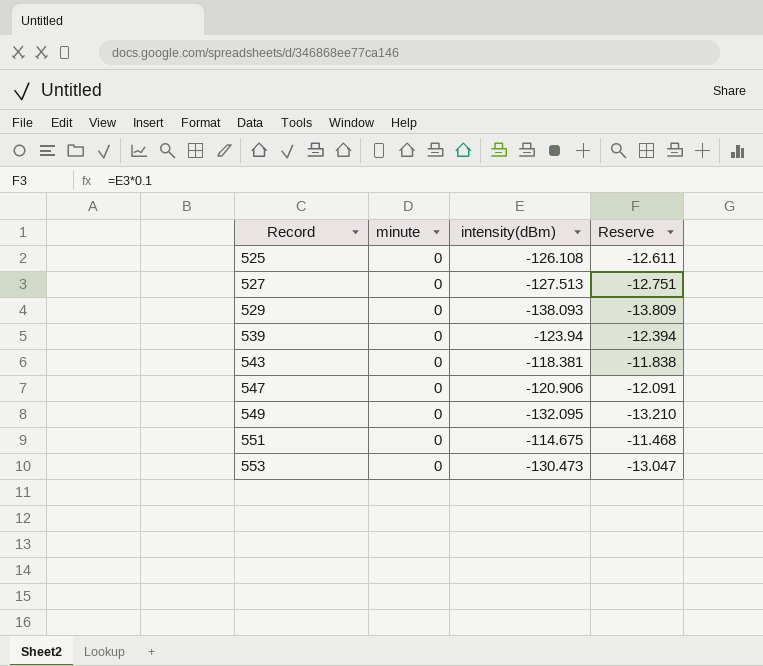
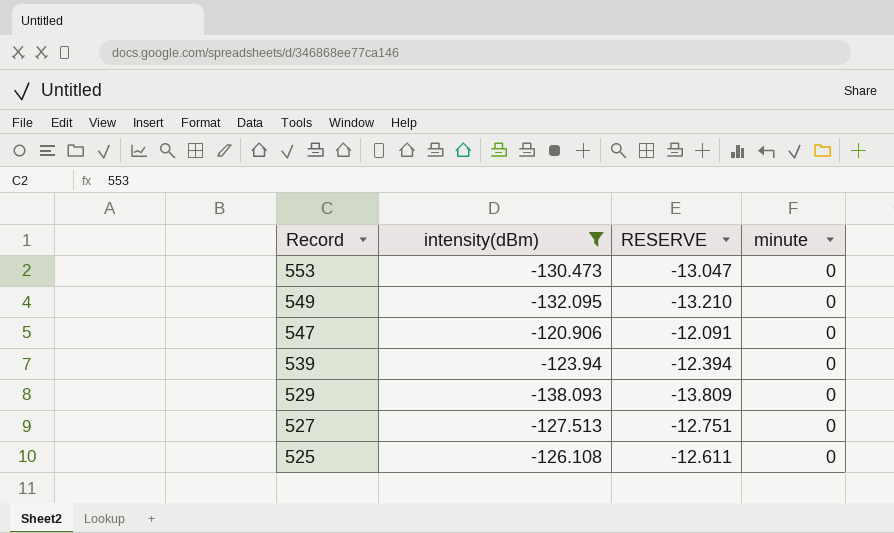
filter: none -> intensity(dBm) <= -120.906
row order: Record ascending -> Record descending
column name: Reserve -> RESERVE
column minute | position: 2 -> 4

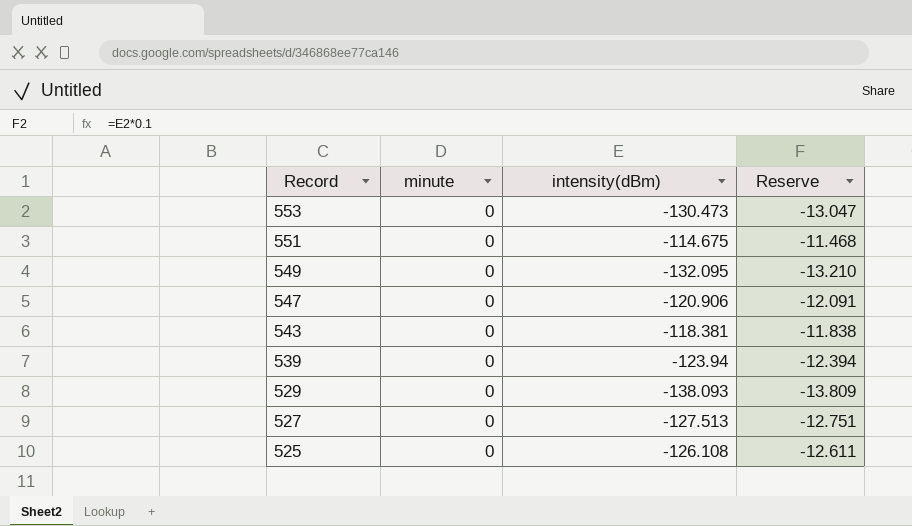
filter: intensity(dBm) <= -120.906 -> none
column minute | position: 4 -> 2
column name: RESERVE -> Reserve

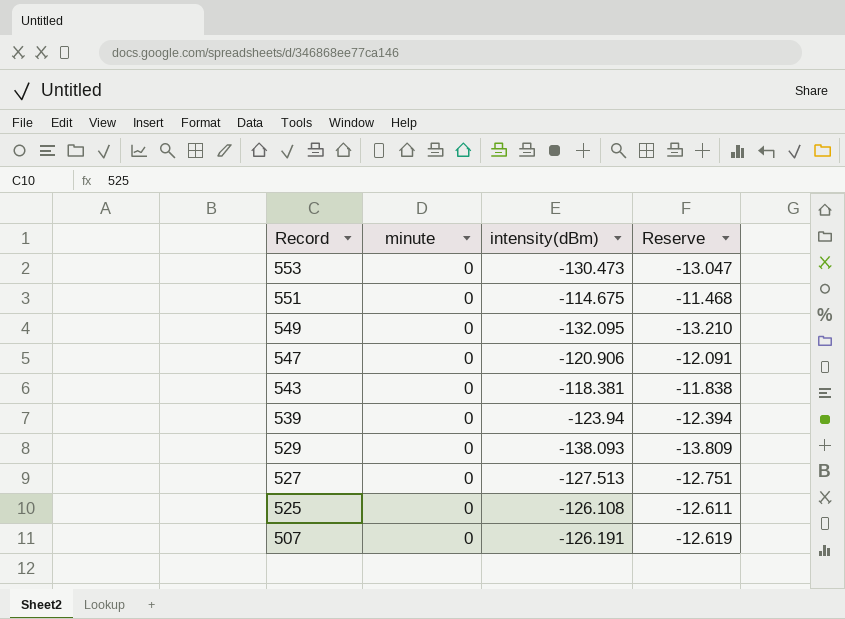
row 507: none -> 0 | -126.191 | -12.619

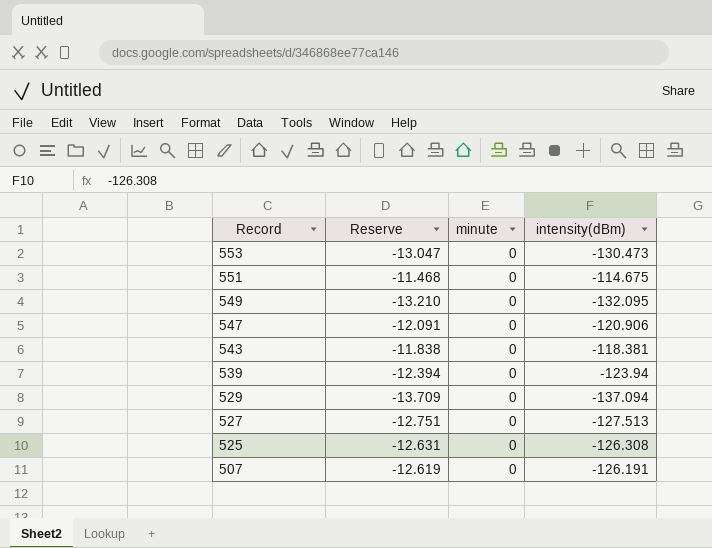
column Reserve | position: 4 -> 2
529 | Reserve: -13.809 -> -13.709
529 | intensity(dBm): -138.093 -> -137.094
525 | Reserve: -12.611 -> -12.631
525 | intensity(dBm): -126.108 -> -126.308

